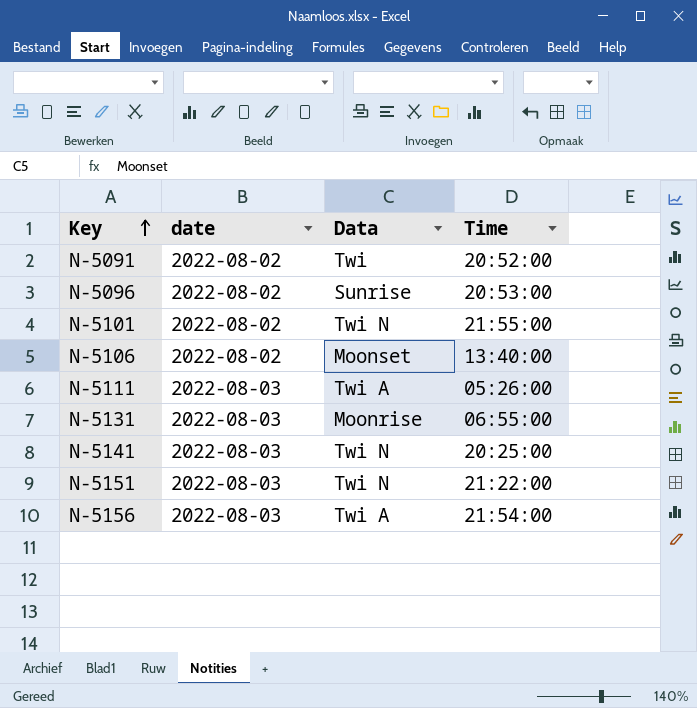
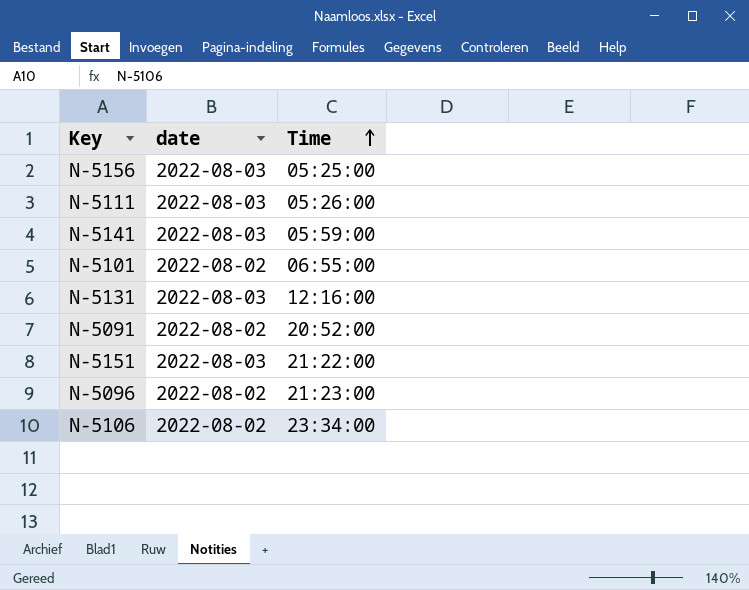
row order: Key ascending -> Time ascending
column Data | position: 3 -> none
N-5156 | Time: 21:54:00 -> 05:25:00
N-5141 | Time: 20:25:00 -> 05:59:00
N-5101 | Time: 21:55:00 -> 06:55:00
N-5131 | Time: 06:55:00 -> 12:16:00
N-5096 | Time: 20:53:00 -> 21:23:00
N-5106 | Time: 13:40:00 -> 23:34:00

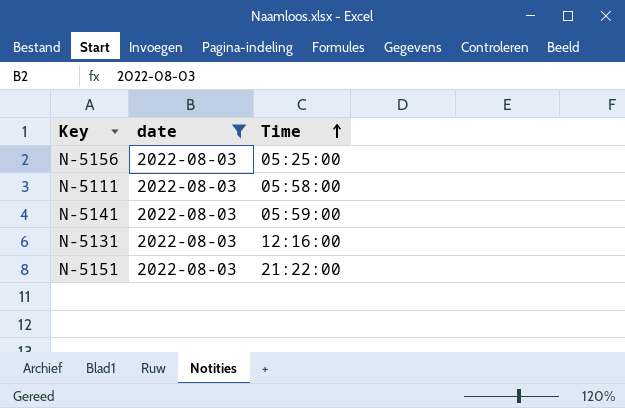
filter: none -> date = 2022-08-03
N-5111 | Time: 05:26:00 -> 05:58:00

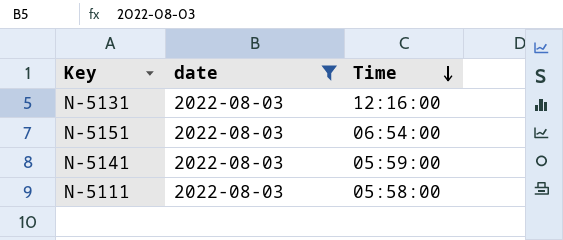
row order: Time ascending -> Time descending
row N-5156: 2022-08-03 | 05:25:00 -> none
N-5151 | Time: 21:22:00 -> 06:54:00

